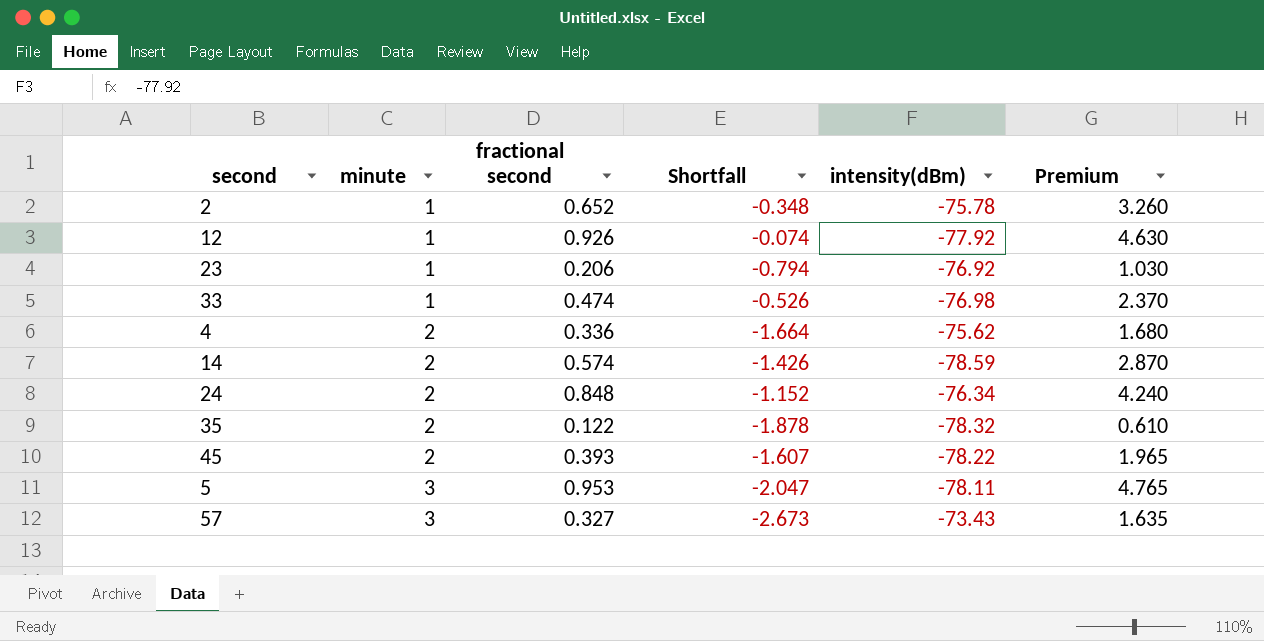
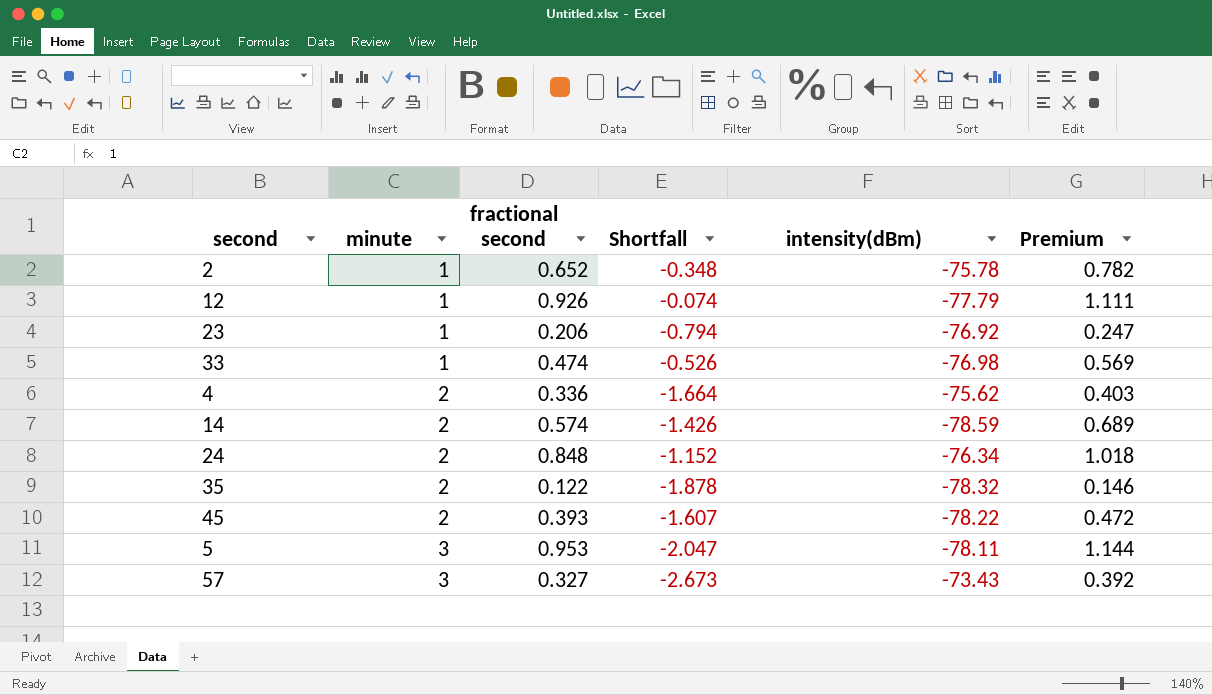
column Premium | formula: [fractional second] * 5 -> [fractional second] * 1.2
12 | intensity(dBm): -77.92 -> -77.79

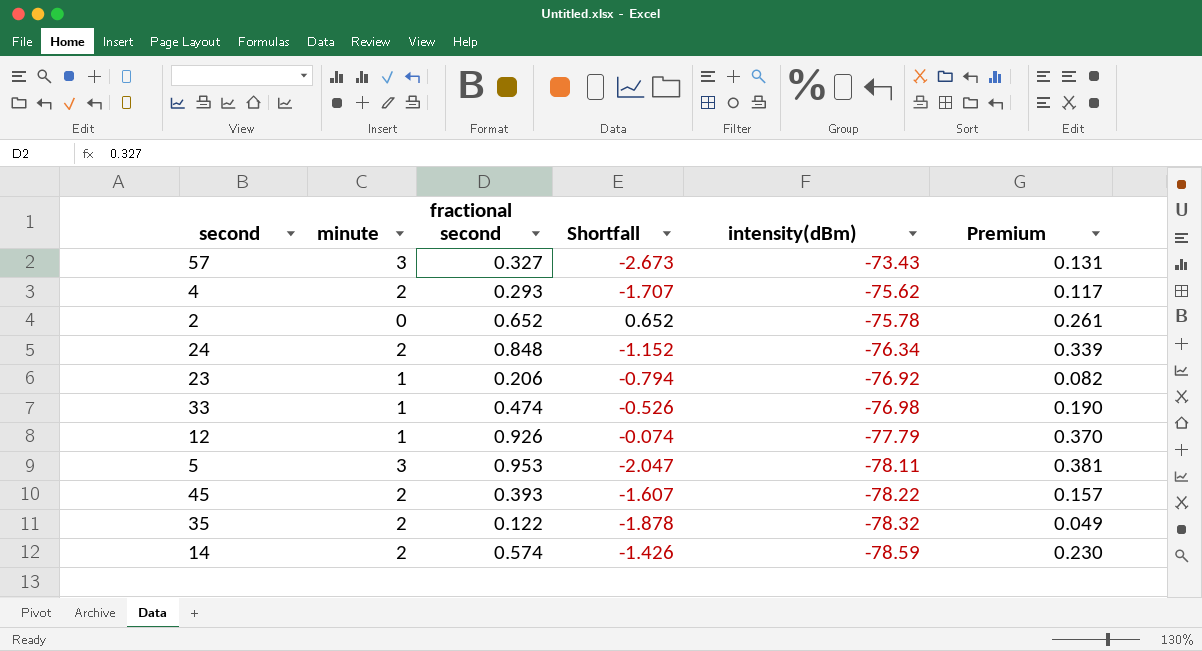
row order: minute ascending -> intensity(dBm) descending
column Premium | formula: [fractional second] * 1.2 -> [fractional second] * 0.4
4 | fractional second: 0.336 -> 0.293
4 | Shortfall: -1.664 -> -1.707
2 | minute: 1 -> 0
2 | Shortfall: -0.348 -> 0.652

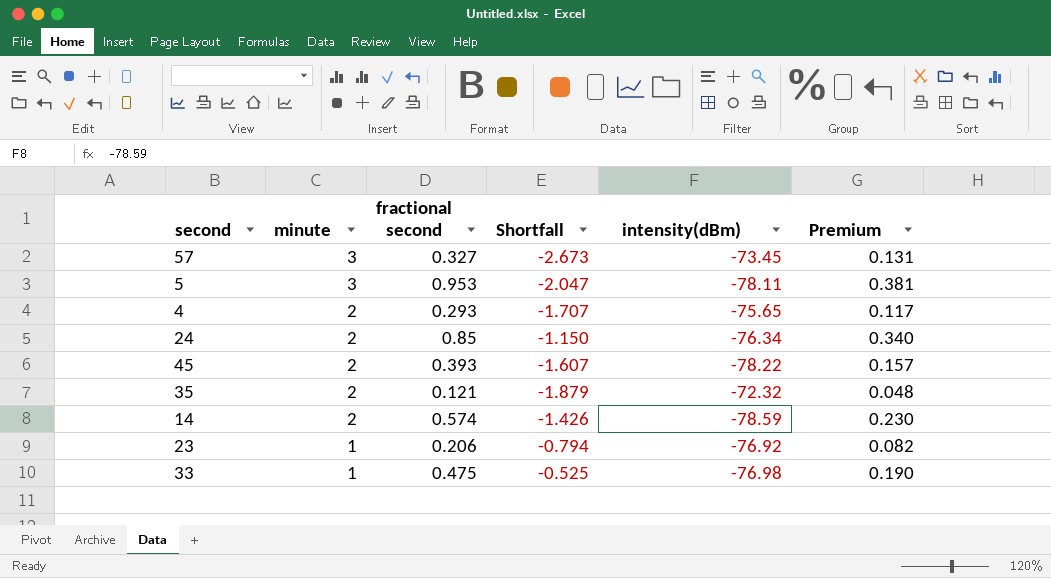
row order: intensity(dBm) descending -> minute descending
row 2: 0 | 0.652 | 0.652 | -75.78 | 0.261 -> none
row 12: 1 | 0.926 | -0.074 | -77.79 | 0.370 -> none
57 | intensity(dBm): -73.43 -> -73.45
4 | intensity(dBm): -75.62 -> -75.65
24 | fractional second: 0.848 -> 0.85
24 | Shortfall: -1.152 -> -1.150
24 | Premium: 0.339 -> 0.340
35 | fractional second: 0.122 -> 0.121
35 | Shortfall: -1.878 -> -1.879
35 | intensity(dBm): -78.32 -> -72.32
35 | Premium: 0.049 -> 0.048
33 | fractional second: 0.474 -> 0.475
33 | Shortfall: -0.526 -> -0.525

